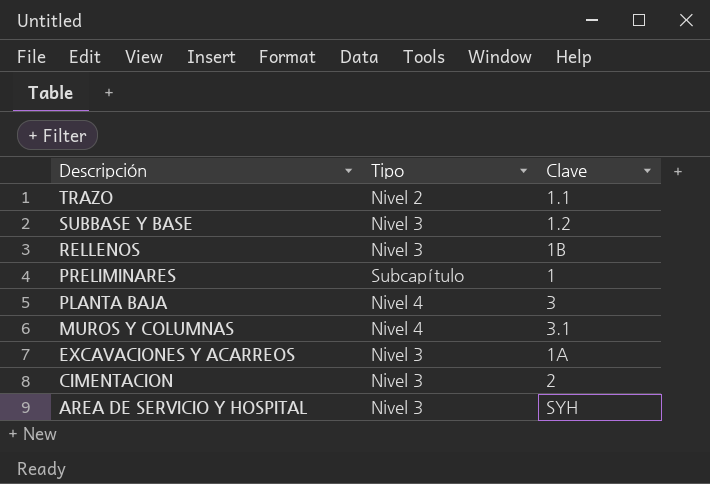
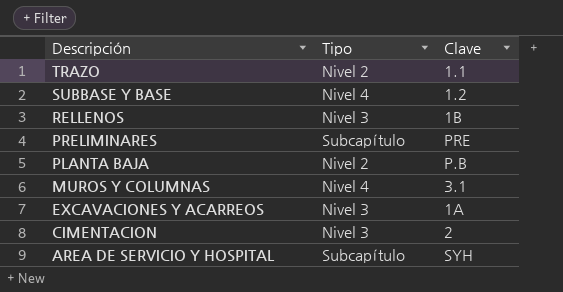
SUBBASE Y BASE | Tipo: Nivel 3 -> Nivel 4
PRELIMINARES | Clave: 1 -> PRE
PLANTA BAJA | Tipo: Nivel 4 -> Nivel 2
PLANTA BAJA | Clave: 3 -> P.B
AREA DE SERVICIO Y HOSPITAL | Tipo: Nivel 3 -> Subcapítulo

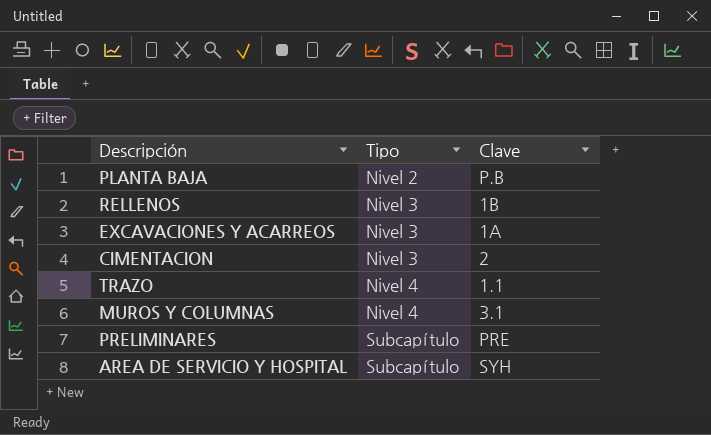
row order: Descripción descending -> Tipo ascending
row SUBBASE Y BASE: Nivel 4 | 1.2 -> none
TRAZO | Tipo: Nivel 2 -> Nivel 4

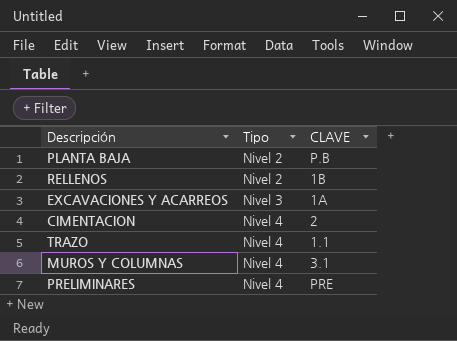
column name: Clave -> CLAVE
row AREA DE SERVICIO Y HOSPITAL: Subcapítulo | SYH -> none
RELLENOS | Tipo: Nivel 3 -> Nivel 2
CIMENTACION | Tipo: Nivel 3 -> Nivel 4
PRELIMINARES | Tipo: Subcapítulo -> Nivel 4

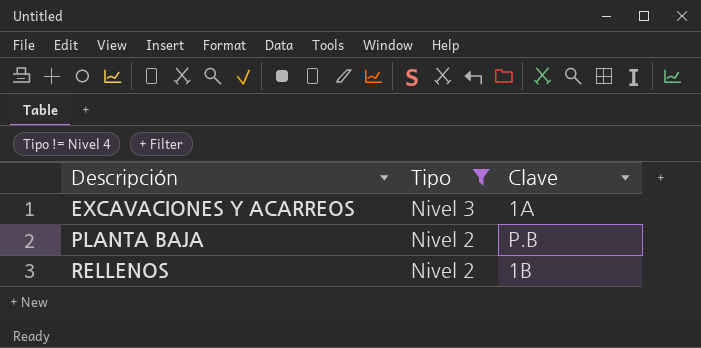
filter: none -> Tipo != Nivel 4
row order: Tipo ascending -> Descripción ascending
column name: CLAVE -> Clave

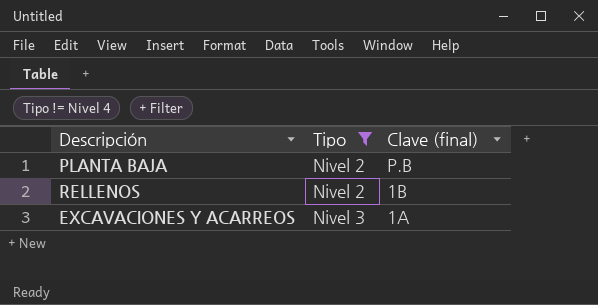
row order: Descripción ascending -> Tipo ascending
column name: Clave -> Clave (final)

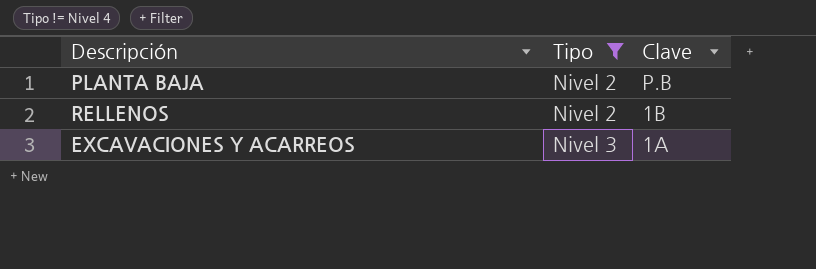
column name: Clave (final) -> Clave

